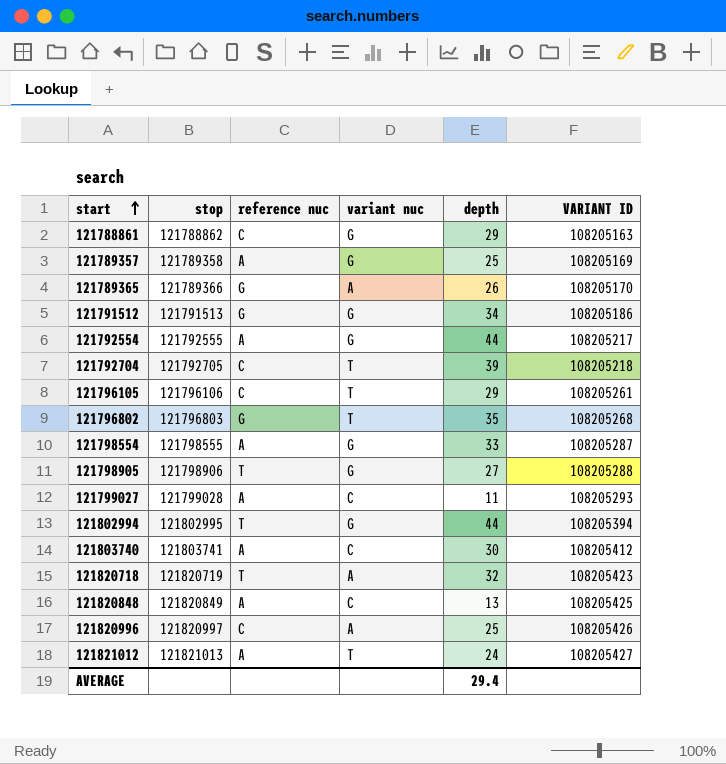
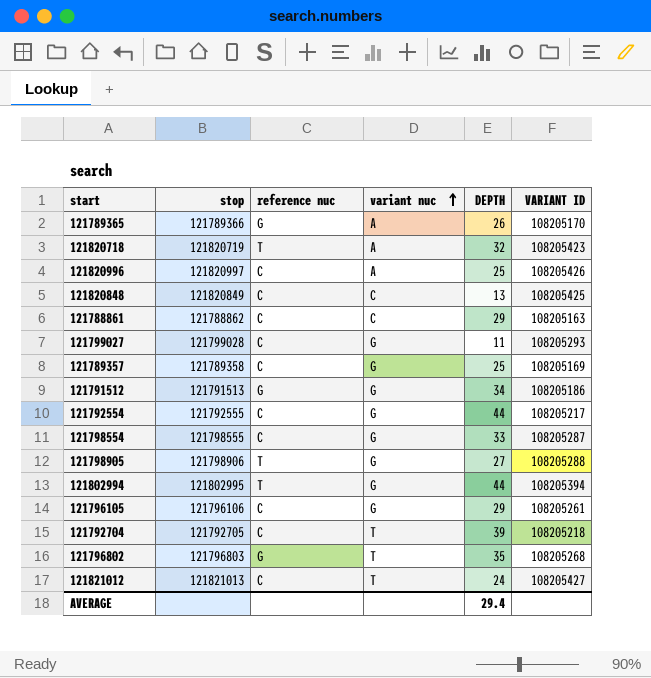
row order: start ascending -> variant nuc ascending
column name: depth -> DEPTH
row 121803740: 121803741 | A | C | 30 | 108205412 -> none
121820848 | reference nuc: A -> C
121788861 | variant nuc: G -> C
121799027 | reference nuc: A -> C
121799027 | variant nuc: C -> G
121789357 | reference nuc: A -> C
121792554 | reference nuc: A -> C
121798554 | reference nuc: A -> C
121796105 | variant nuc: T -> G
121821012 | reference nuc: A -> C

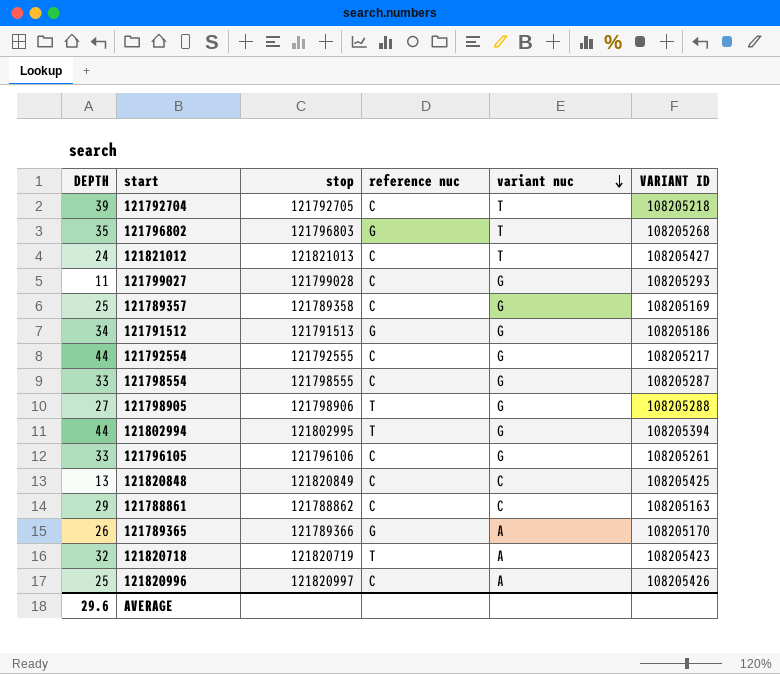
row order: variant nuc ascending -> variant nuc descending
column DEPTH | position: 5 -> 1
121796105 | DEPTH: 29 -> 33
AVERAGE | DEPTH: 29.4 -> 29.6

